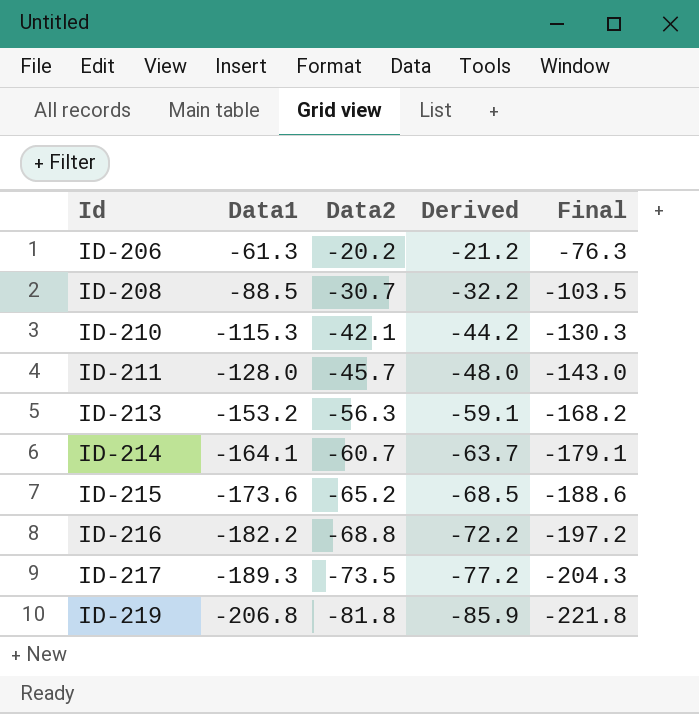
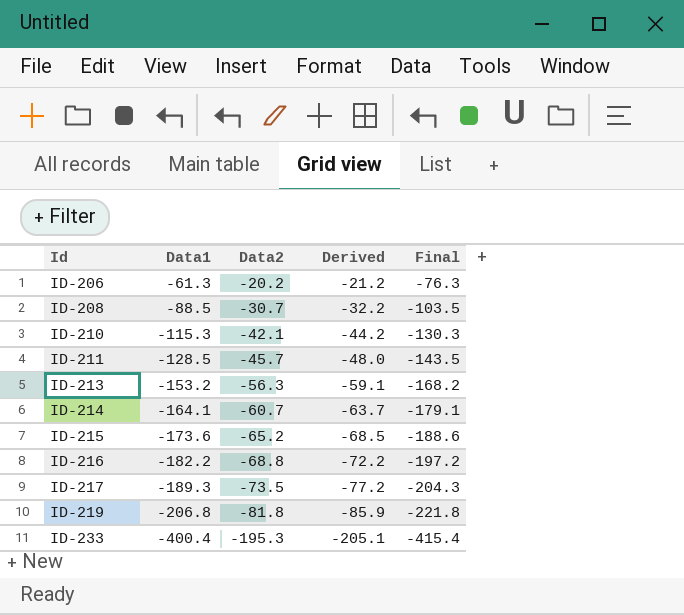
ID-211 | Data1: -128.0 -> -128.5
ID-211 | Final: -143.0 -> -143.5
row ID-233: none -> -400.4 | -195.3 | -205.1 | -415.4

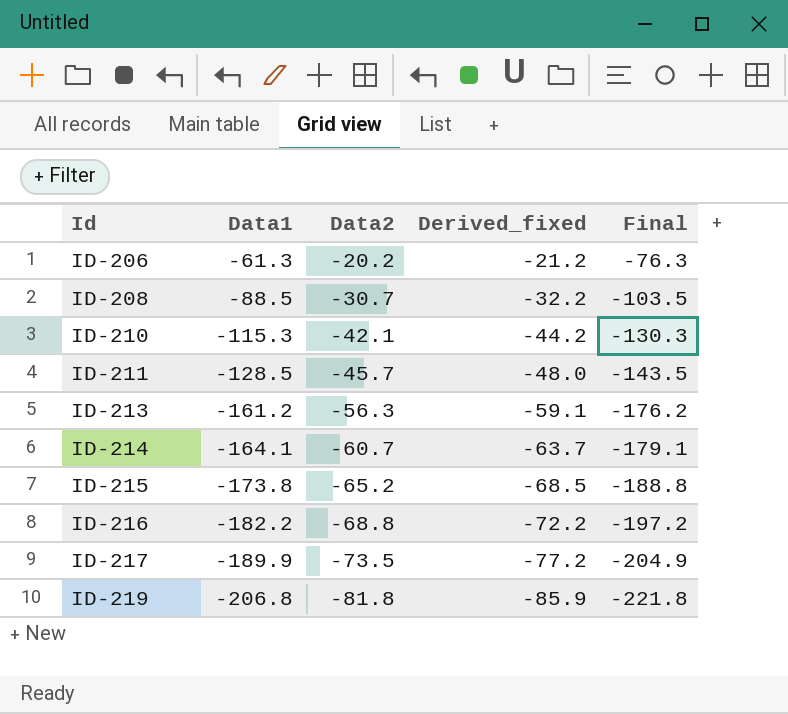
column name: Derived -> Derived_fixed
row ID-233: -400.4 | -195.3 | -205.1 | -415.4 -> none
ID-213 | Data1: -153.2 -> -161.2
ID-213 | Final: -168.2 -> -176.2
ID-215 | Data1: -173.6 -> -173.8
ID-215 | Final: -188.6 -> -188.8
ID-217 | Data1: -189.3 -> -189.9
ID-217 | Final: -204.3 -> -204.9

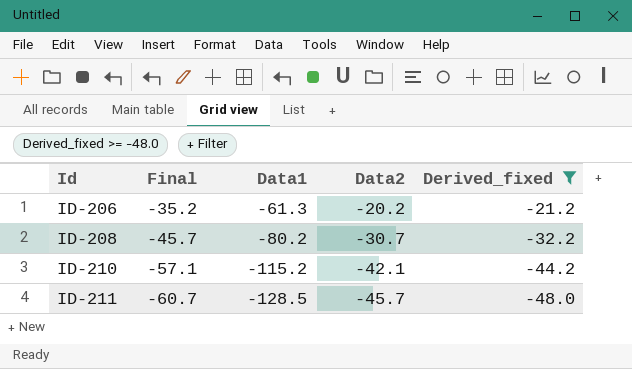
filter: none -> Derived_fixed >= -48.0
column Final | formula: [Data1] - 15 -> [Data2] - 15
column Final | position: 5 -> 2
ID-208 | Data1: -88.5 -> -80.2
ID-210 | Data1: -115.3 -> -115.2

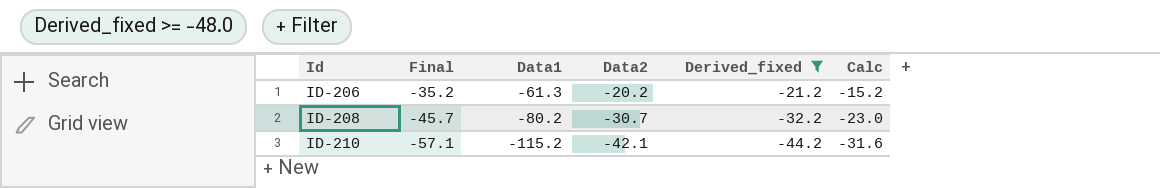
column Calc | formula: none -> [Data2] * 0.75
row ID-211: -60.7 | -128.5 | -45.7 | -48.0 -> none

